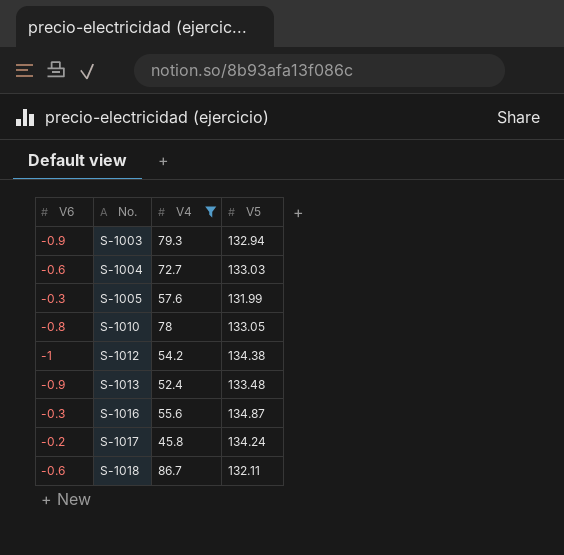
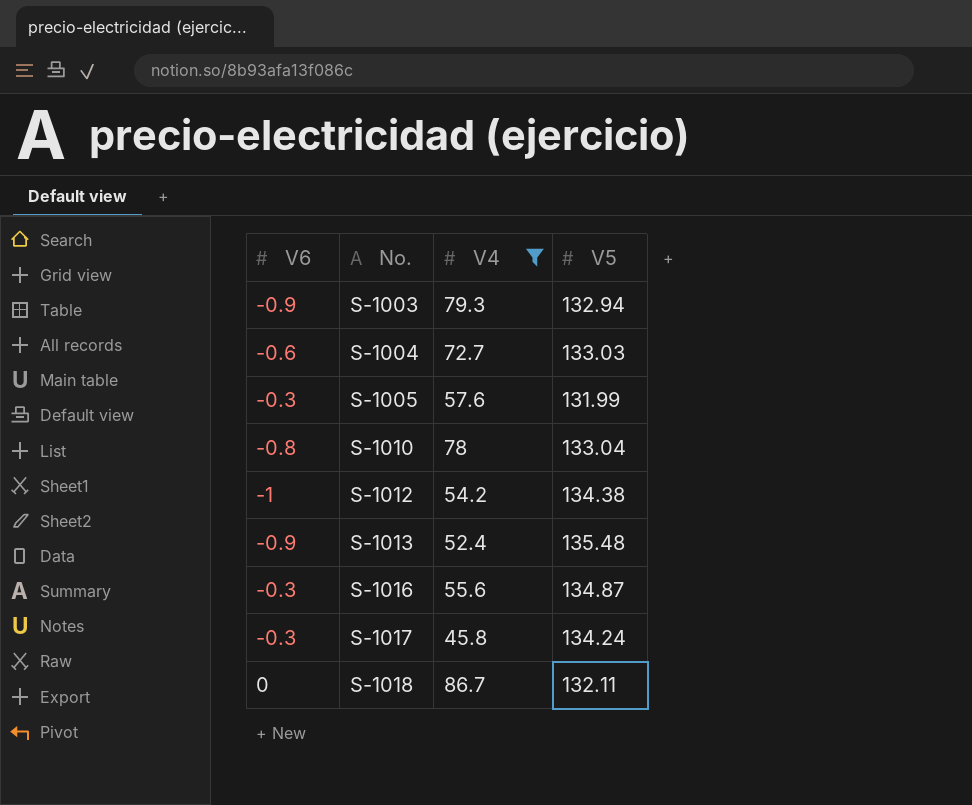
S-1010 | V5: 133.05 -> 133.04
S-1013 | V5: 133.48 -> 135.48
S-1017 | V6: -0.2 -> -0.3
S-1018 | V6: -0.6 -> 0

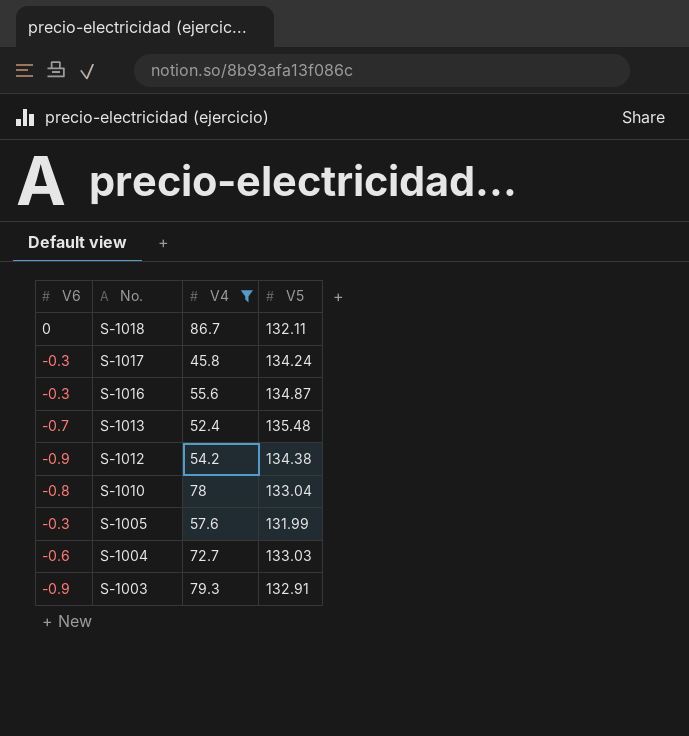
row order: No. ascending -> No. descending
S-1013 | V6: -0.9 -> -0.7
S-1012 | V6: -1 -> -0.9
S-1003 | V5: 132.94 -> 132.91

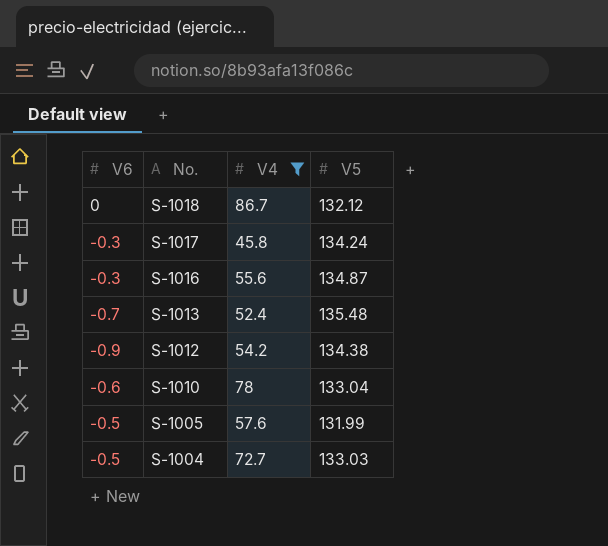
row S-1003: -0.9 | 79.3 | 132.91 -> none
S-1018 | V5: 132.11 -> 132.12
S-1010 | V6: -0.8 -> -0.6
S-1005 | V6: -0.3 -> -0.5
S-1004 | V6: -0.6 -> -0.5

